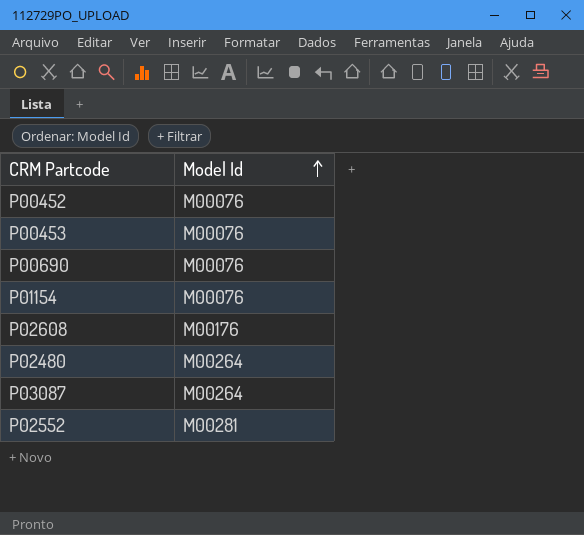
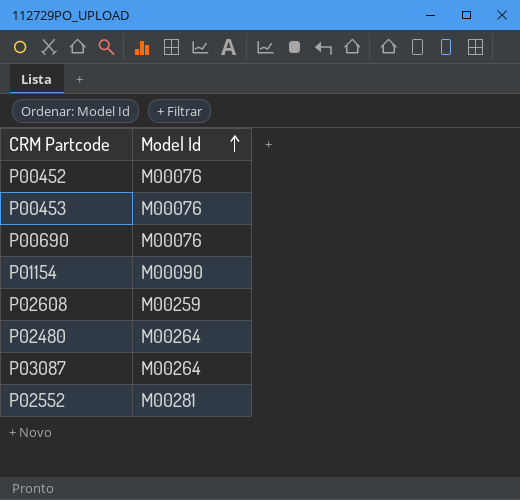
P01154 | Model Id: M00076 -> M00090
P02608 | Model Id: M00176 -> M00259

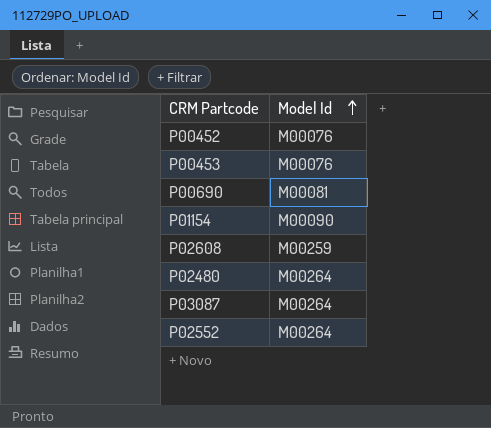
P00690 | Model Id: M00076 -> M00081
P02552 | Model Id: M00281 -> M00264

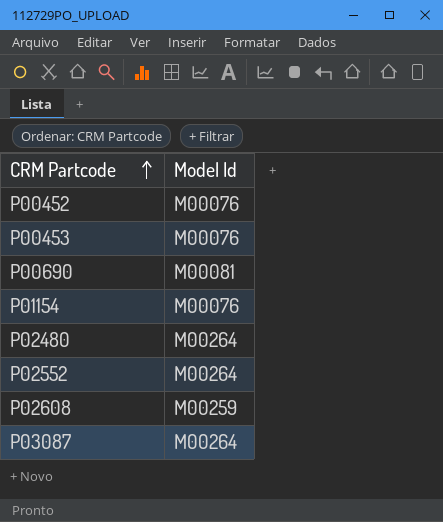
row order: Model Id ascending -> CRM Partcode ascending
P01154 | Model Id: M00090 -> M00076

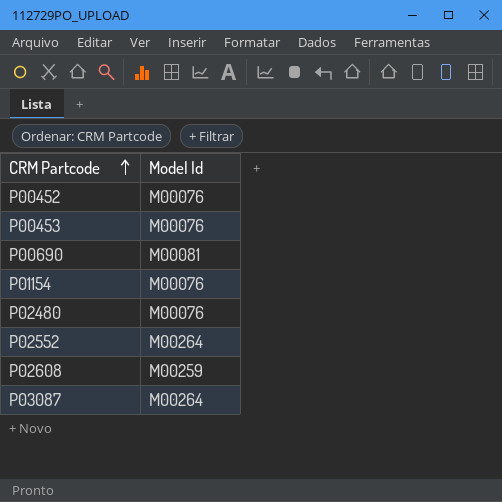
P02480 | Model Id: M00264 -> M00076

